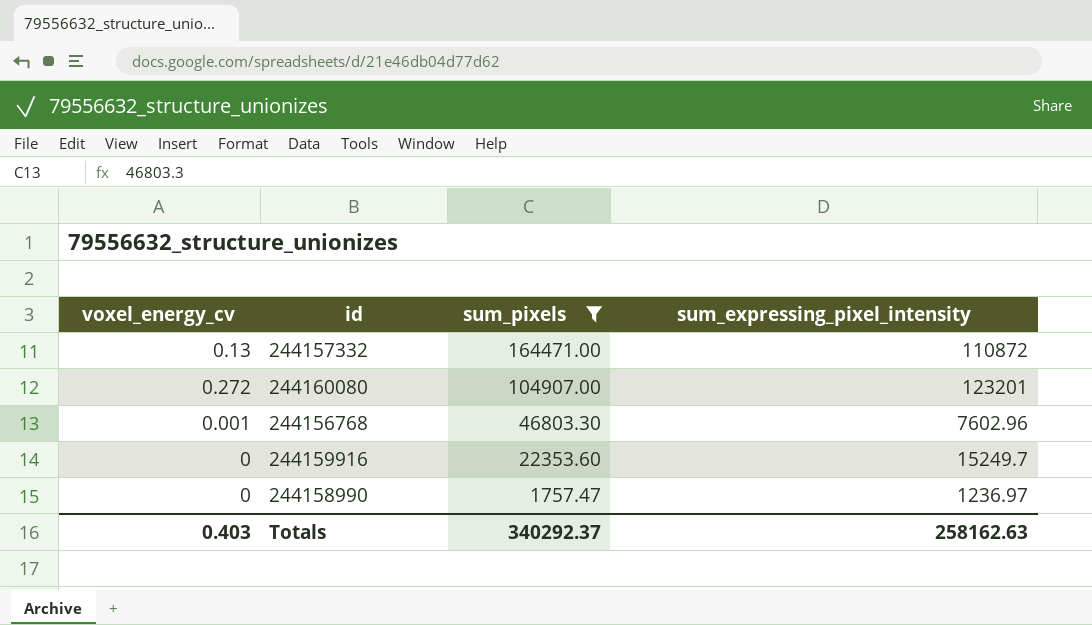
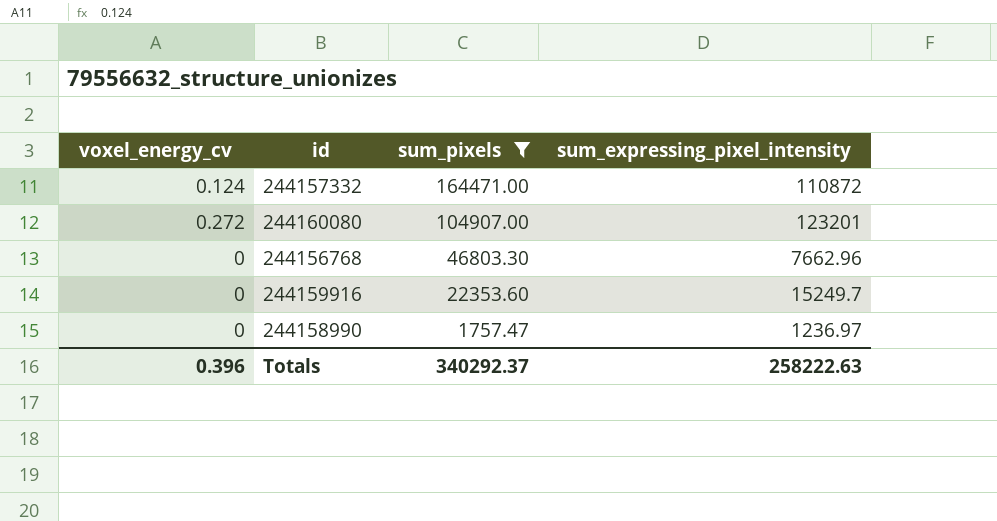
244157332 | voxel_energy_cv: 0.13 -> 0.124
244156768 | voxel_energy_cv: 0.001 -> 0
244156768 | sum_expressing_pixel_intensity: 7602.96 -> 7662.96
Totals | voxel_energy_cv: 0.403 -> 0.396
Totals | sum_expressing_pixel_intensity: 258162.63 -> 258222.63

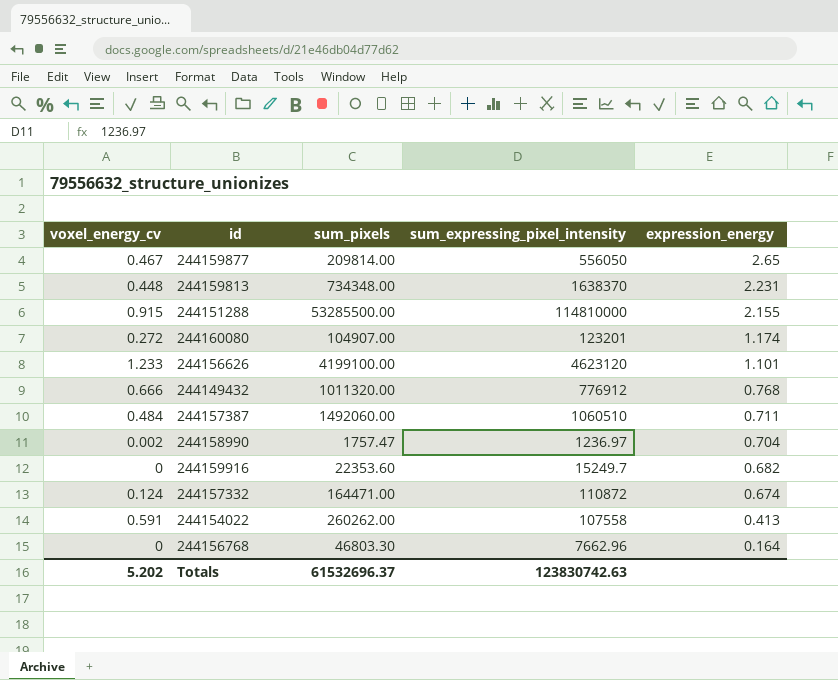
filter: sum_pixels <= 164471.00 -> none
row order: sum_pixels descending -> expression_energy descending
column expression_energy | formula: none -> [sum_expressing_pixel_intensity] / [sum_pixels]
244158990 | voxel_energy_cv: 0 -> 0.002
Totals | voxel_energy_cv: 0.396 -> 5.202
Totals | sum_pixels: 340292.37 -> 61532696.37
Totals | sum_expressing_pixel_intensity: 258222.63 -> 123830742.63

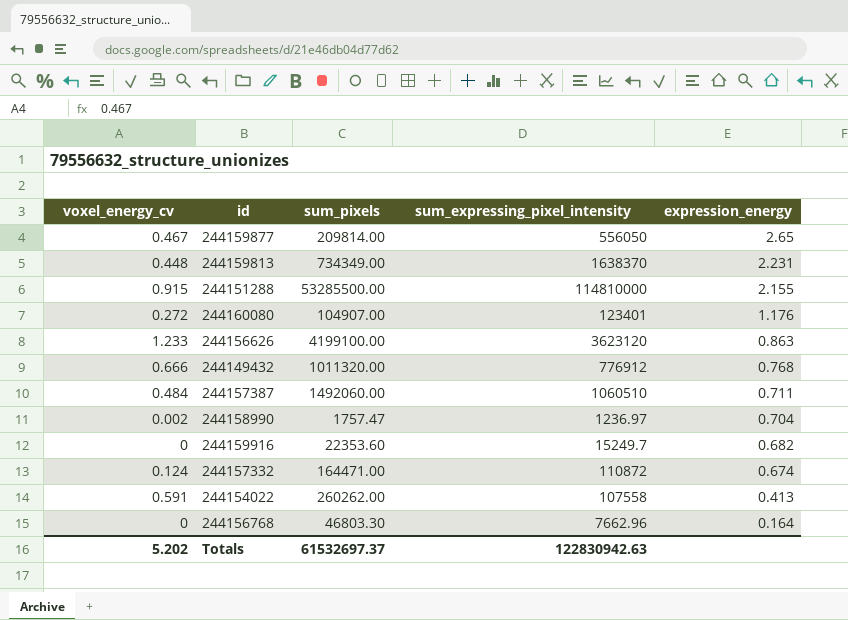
244159813 | sum_pixels: 734348.00 -> 734349.00
244160080 | sum_expressing_pixel_intensity: 123201 -> 123401
244160080 | expression_energy: 1.174 -> 1.176
244156626 | sum_expressing_pixel_intensity: 4623120 -> 3623120
244156626 | expression_energy: 1.101 -> 0.863
Totals | sum_pixels: 61532696.37 -> 61532697.37
Totals | sum_expressing_pixel_intensity: 123830742.63 -> 122830942.63

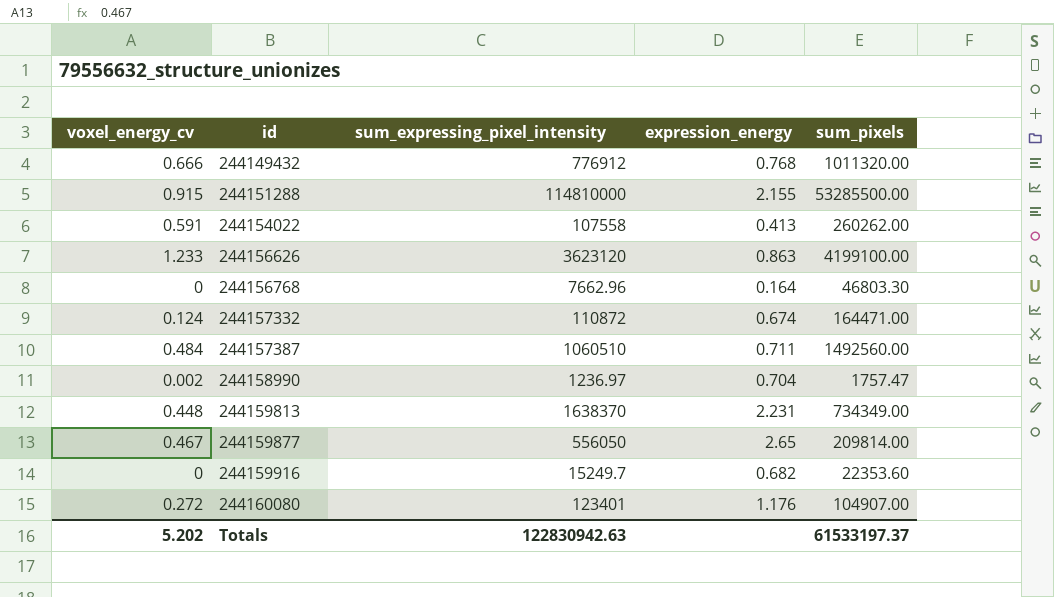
row order: expression_energy descending -> id ascending
column sum_pixels | position: 3 -> 5
244157387 | sum_pixels: 1492060.00 -> 1492560.00
Totals | sum_pixels: 61532697.37 -> 61533197.37

